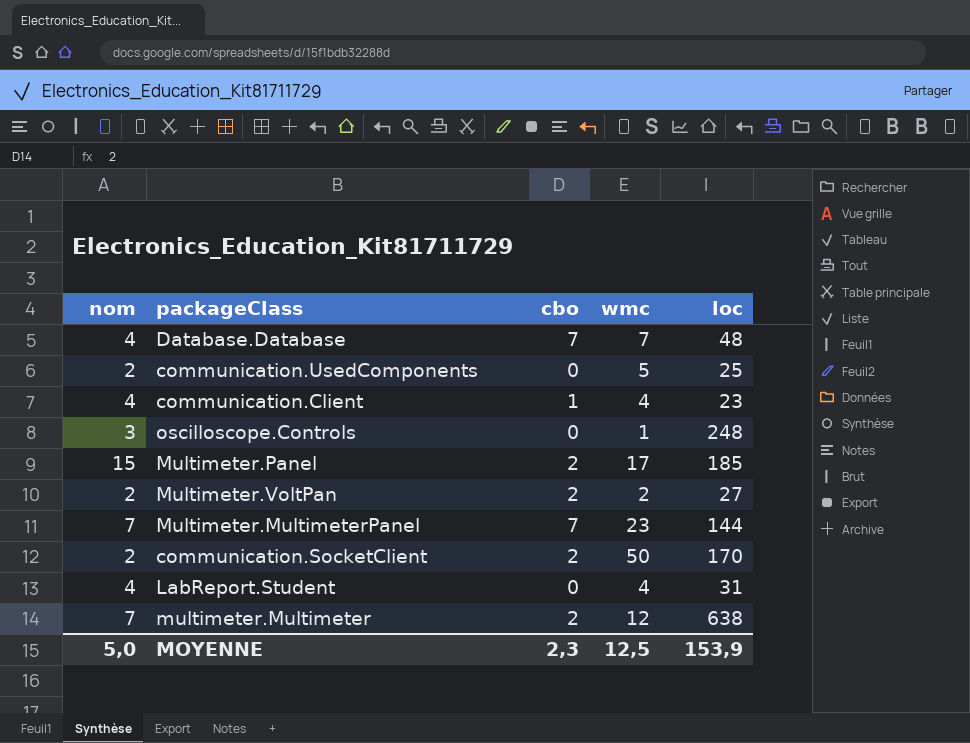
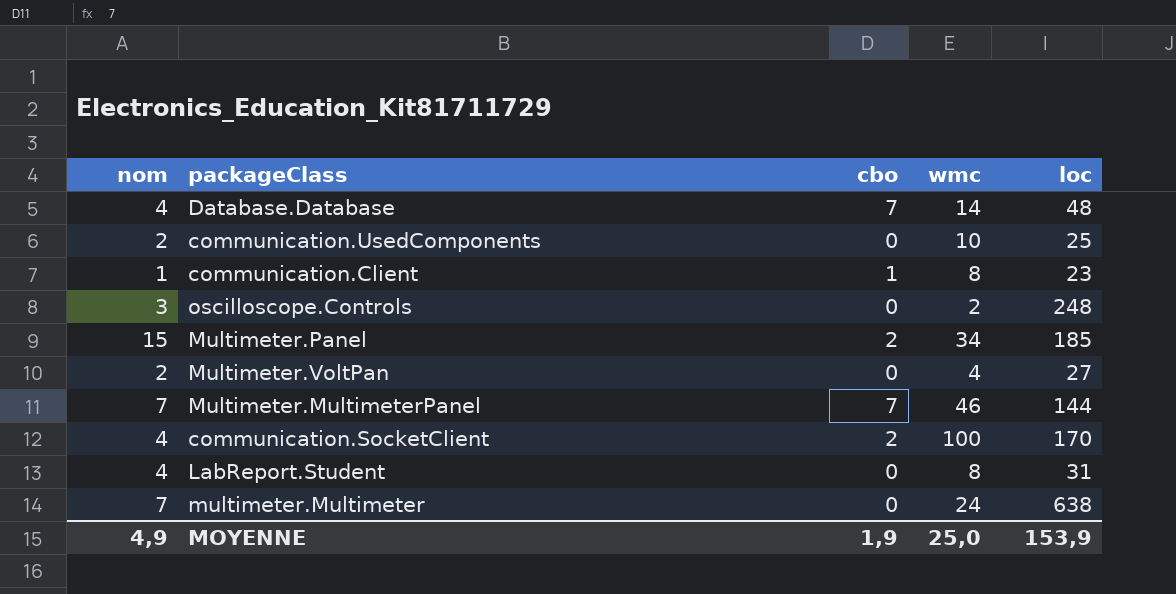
Database.Database | wmc: 7 -> 14
communication.UsedComponents | wmc: 5 -> 10
communication.Client | nom: 4 -> 1
communication.Client | wmc: 4 -> 8
oscilloscope.Controls | wmc: 1 -> 2
Multimeter.Panel | wmc: 17 -> 34
Multimeter.VoltPan | cbo: 2 -> 0
Multimeter.VoltPan | wmc: 2 -> 4
Multimeter.MultimeterPanel | wmc: 23 -> 46
communication.SocketClient | nom: 2 -> 4
communication.SocketClient | wmc: 50 -> 100
LabReport.Student | wmc: 4 -> 8
multimeter.Multimeter | cbo: 2 -> 0
multimeter.Multimeter | wmc: 12 -> 24
MOYENNE | nom: 5,0 -> 4,9
MOYENNE | cbo: 2,3 -> 1,9
MOYENNE | wmc: 12,5 -> 25,0

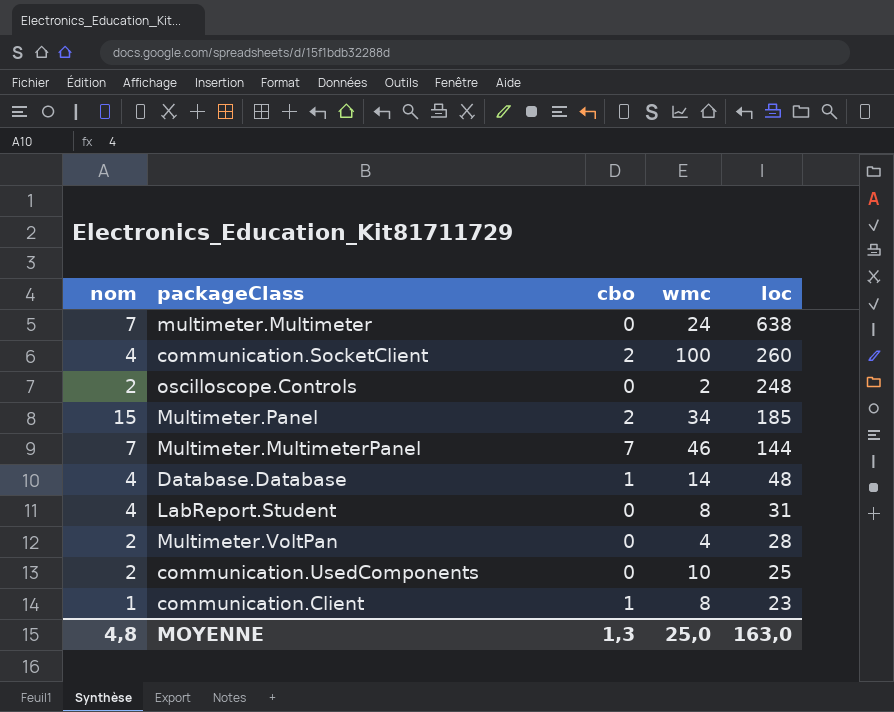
row order: none -> loc descending
communication.SocketClient | loc: 170 -> 260
oscilloscope.Controls | nom: 3 -> 2
Database.Database | cbo: 7 -> 1
Multimeter.VoltPan | loc: 27 -> 28
MOYENNE | nom: 4,9 -> 4,8
MOYENNE | cbo: 1,9 -> 1,3
MOYENNE | loc: 153,9 -> 163,0

